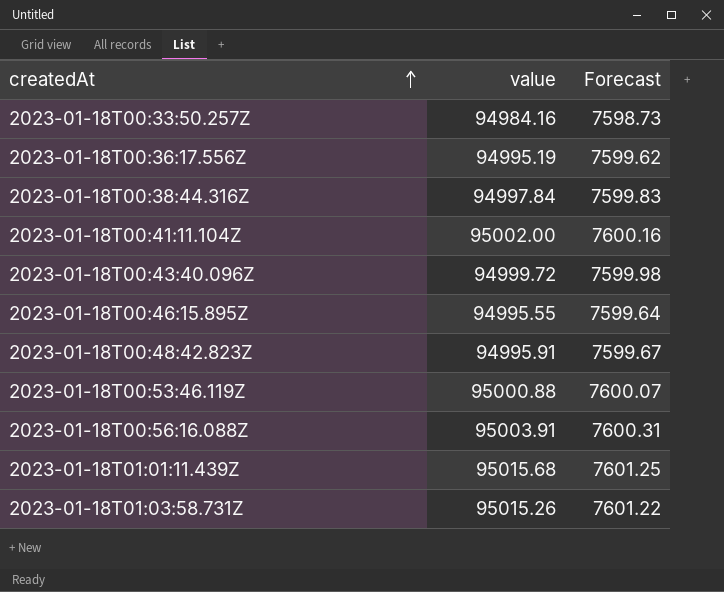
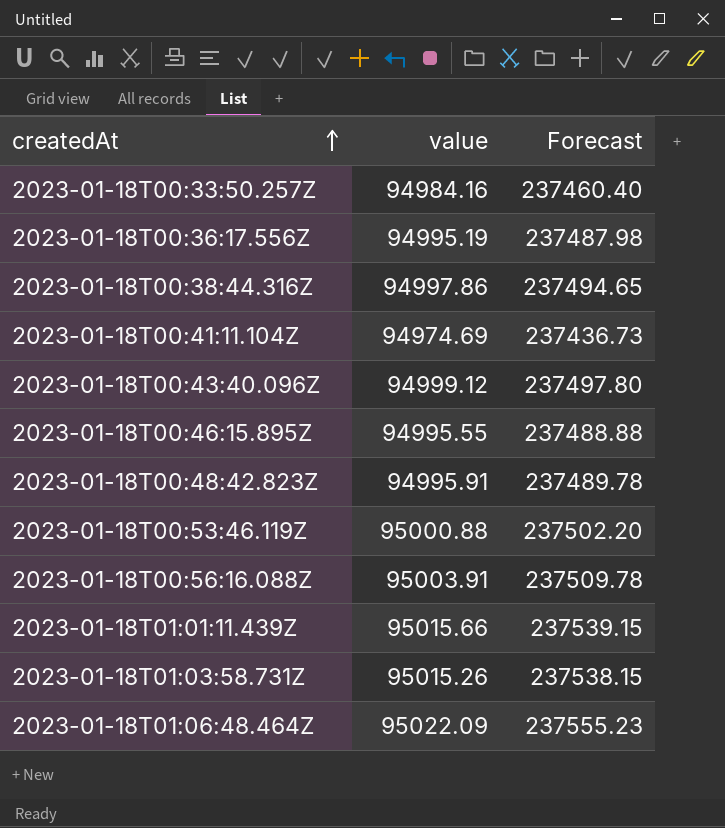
column Forecast | formula: [value] * 0.08 -> [value] * 2.5
2023-01-18T00:38:44.316Z | value: 94997.84 -> 94997.86
2023-01-18T00:41:11.104Z | value: 95002.00 -> 94974.69
2023-01-18T00:43:40.096Z | value: 94999.72 -> 94999.12
2023-01-18T01:01:11.439Z | value: 95015.68 -> 95015.66
row 2023-01-18T01:06:48.464Z: none -> 95022.09 | 237555.23

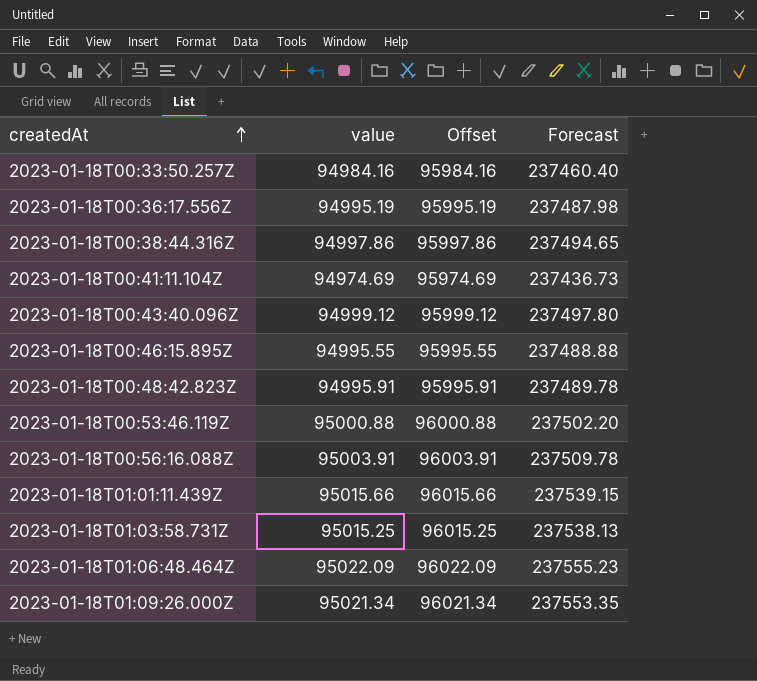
column Offset | formula: none -> [value] + 1000
2023-01-18T01:03:58.731Z | value: 95015.26 -> 95015.25
2023-01-18T01:03:58.731Z | Forecast: 237538.15 -> 237538.13
row 2023-01-18T01:09:26.000Z: none -> 95021.34 | 96021.34 | 237553.35

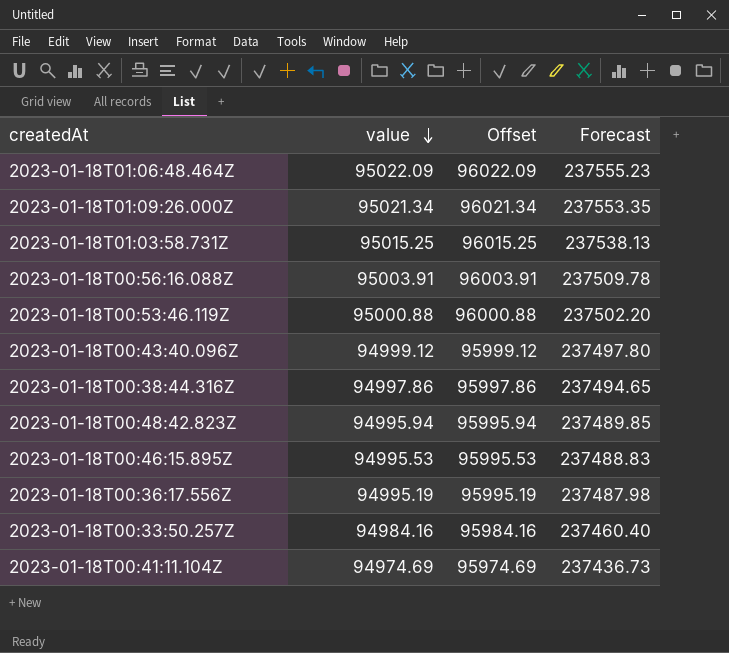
row order: createdAt ascending -> value descending
row 2023-01-18T01:01:11.439Z: 95015.66 | 96015.66 | 237539.15 -> none
2023-01-18T00:48:42.823Z | value: 94995.91 -> 94995.94
2023-01-18T00:48:42.823Z | Offset: 95995.91 -> 95995.94
2023-01-18T00:48:42.823Z | Forecast: 237489.78 -> 237489.85
2023-01-18T00:46:15.895Z | value: 94995.55 -> 94995.53
2023-01-18T00:46:15.895Z | Offset: 95995.55 -> 95995.53
2023-01-18T00:46:15.895Z | Forecast: 237488.88 -> 237488.83

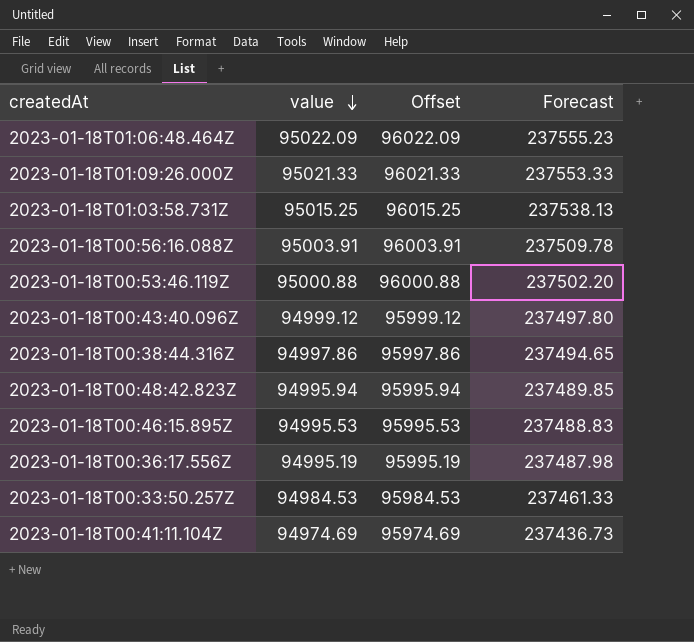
2023-01-18T01:09:26.000Z | value: 95021.34 -> 95021.33
2023-01-18T01:09:26.000Z | Offset: 96021.34 -> 96021.33
2023-01-18T01:09:26.000Z | Forecast: 237553.35 -> 237553.33
2023-01-18T00:33:50.257Z | value: 94984.16 -> 94984.53
2023-01-18T00:33:50.257Z | Offset: 95984.16 -> 95984.53
2023-01-18T00:33:50.257Z | Forecast: 237460.40 -> 237461.33

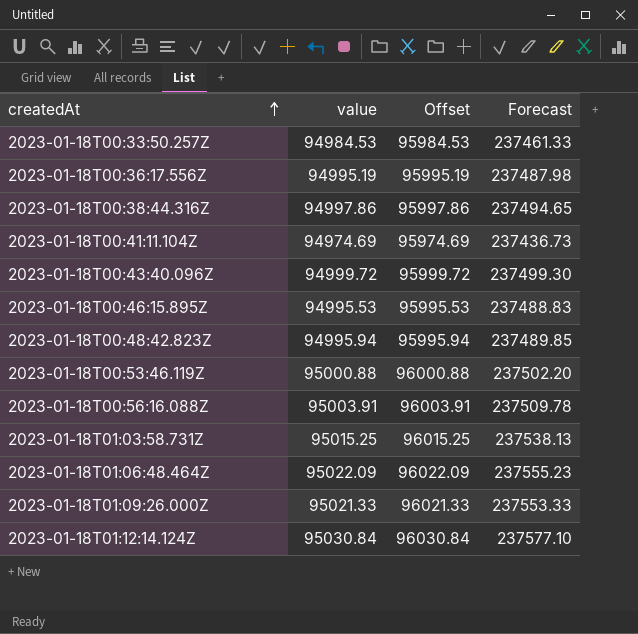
row order: value descending -> createdAt ascending
2023-01-18T00:43:40.096Z | value: 94999.12 -> 94999.72
2023-01-18T00:43:40.096Z | Offset: 95999.12 -> 95999.72
2023-01-18T00:43:40.096Z | Forecast: 237497.80 -> 237499.30
row 2023-01-18T01:12:14.124Z: none -> 95030.84 | 96030.84 | 237577.10

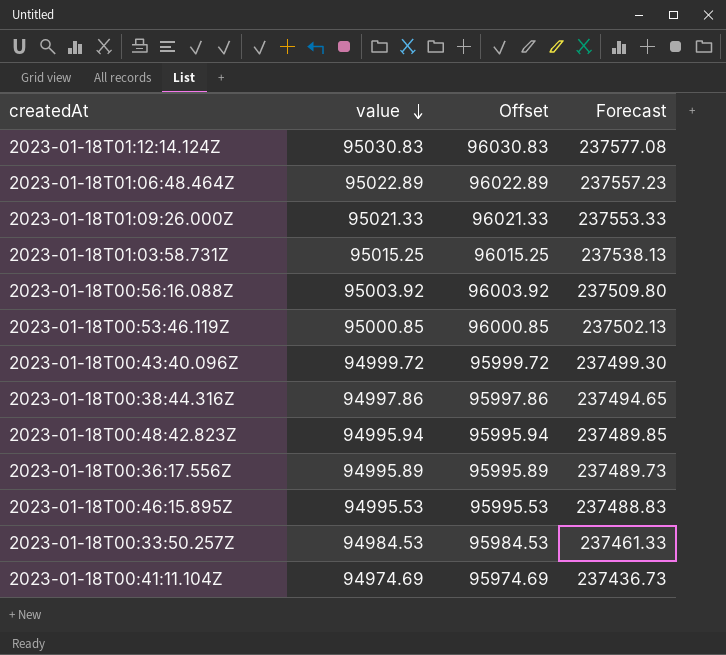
row order: createdAt ascending -> value descending
2023-01-18T01:12:14.124Z | value: 95030.84 -> 95030.83
2023-01-18T01:12:14.124Z | Offset: 96030.84 -> 96030.83
2023-01-18T01:12:14.124Z | Forecast: 237577.10 -> 237577.08
2023-01-18T01:06:48.464Z | value: 95022.09 -> 95022.89
2023-01-18T01:06:48.464Z | Offset: 96022.09 -> 96022.89
2023-01-18T01:06:48.464Z | Forecast: 237555.23 -> 237557.23
2023-01-18T00:56:16.088Z | value: 95003.91 -> 95003.92
2023-01-18T00:56:16.088Z | Offset: 96003.91 -> 96003.92
2023-01-18T00:56:16.088Z | Forecast: 237509.78 -> 237509.80
2023-01-18T00:53:46.119Z | value: 95000.88 -> 95000.85
2023-01-18T00:53:46.119Z | Offset: 96000.88 -> 96000.85
2023-01-18T00:53:46.119Z | Forecast: 237502.20 -> 237502.13
2023-01-18T00:36:17.556Z | value: 94995.19 -> 94995.89
2023-01-18T00:36:17.556Z | Offset: 95995.19 -> 95995.89
2023-01-18T00:36:17.556Z | Forecast: 237487.98 -> 237489.73

